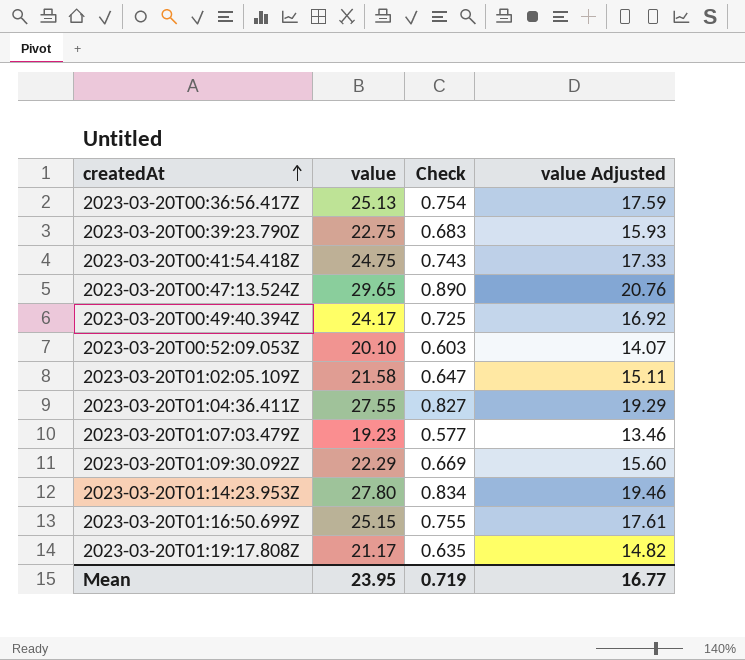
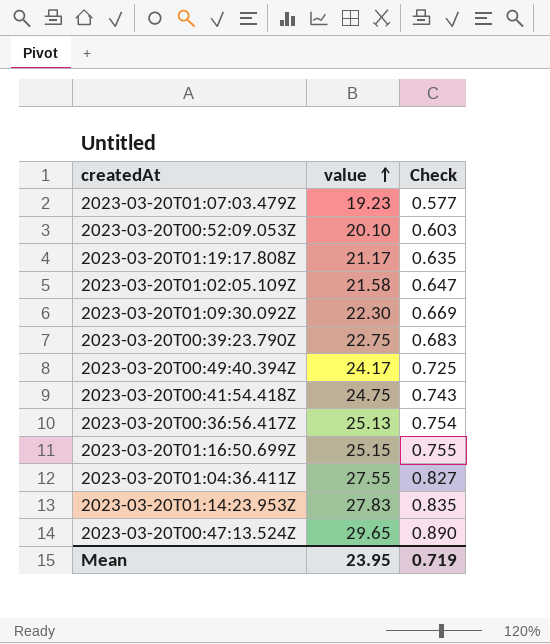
row order: createdAt ascending -> value ascending
column value Adjusted | formula: [value] * 0.7 -> none
2023-03-20T01:09:30.092Z | value: 22.29 -> 22.30
2023-03-20T01:14:23.953Z | value: 27.80 -> 27.83
2023-03-20T01:14:23.953Z | Check: 0.834 -> 0.835

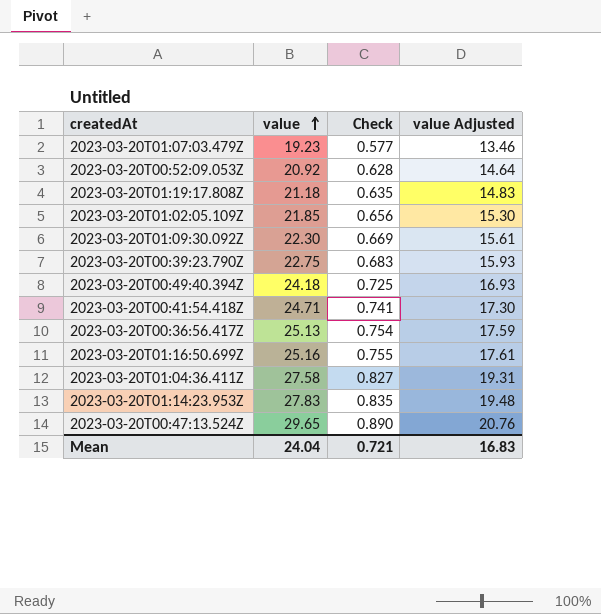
column value Adjusted | formula: none -> [value] * 0.7
2023-03-20T00:52:09.053Z | value: 20.10 -> 20.92
2023-03-20T00:52:09.053Z | Check: 0.603 -> 0.628
2023-03-20T01:19:17.808Z | value: 21.17 -> 21.18
2023-03-20T01:02:05.109Z | value: 21.58 -> 21.85
2023-03-20T01:02:05.109Z | Check: 0.647 -> 0.656
2023-03-20T00:49:40.394Z | value: 24.17 -> 24.18
2023-03-20T00:41:54.418Z | value: 24.75 -> 24.71
2023-03-20T00:41:54.418Z | Check: 0.743 -> 0.741
2023-03-20T01:16:50.699Z | value: 25.15 -> 25.16
2023-03-20T01:04:36.411Z | value: 27.55 -> 27.58
Mean | value: 23.95 -> 24.04
Mean | Check: 0.719 -> 0.721

